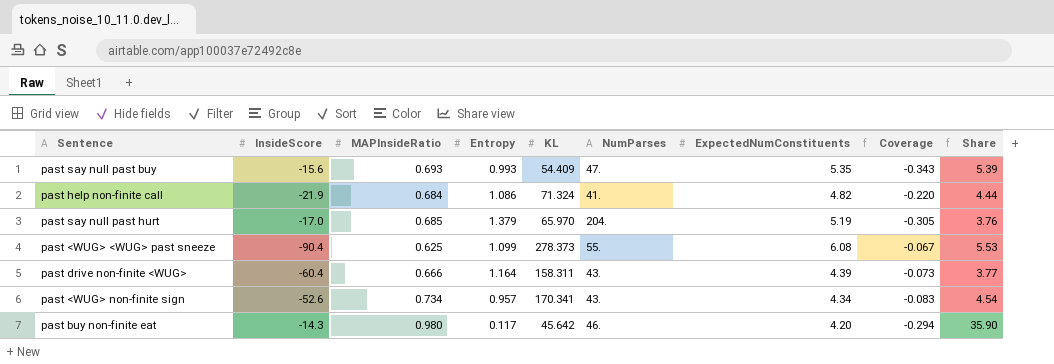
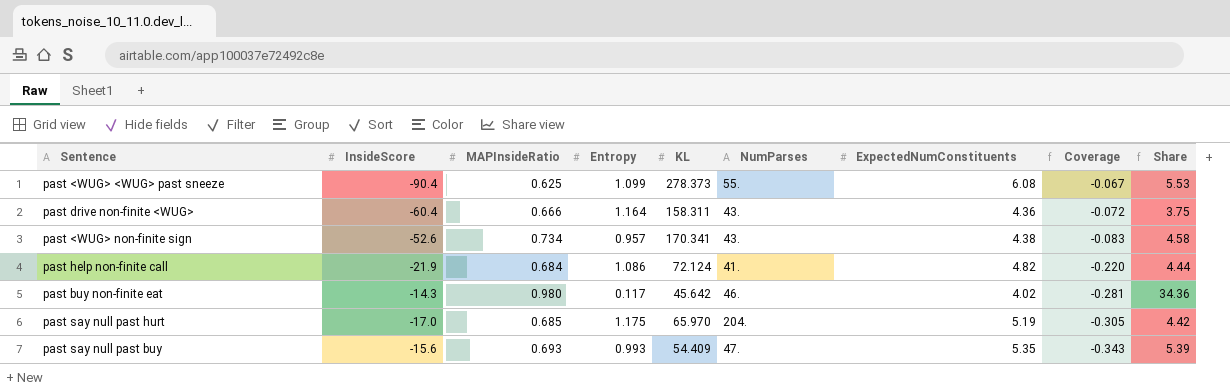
row order: none -> Coverage descending
past drive non-finite <WUG> | ExpectedNumConstituents: 4.39 -> 4.36
past drive non-finite <WUG> | Coverage: -0.073 -> -0.072
past drive non-finite <WUG> | Share: 3.77 -> 3.75
past <WUG> non-finite sign | ExpectedNumConstituents: 4.34 -> 4.38
past <WUG> non-finite sign | Share: 4.54 -> 4.58
past help non-finite call | KL: 71.324 -> 72.124
past buy non-finite eat | ExpectedNumConstituents: 4.20 -> 4.02
past buy non-finite eat | Coverage: -0.294 -> -0.281
past buy non-finite eat | Share: 35.90 -> 34.36
past say null past hurt | Entropy: 1.379 -> 1.175
past say null past hurt | Share: 3.76 -> 4.42

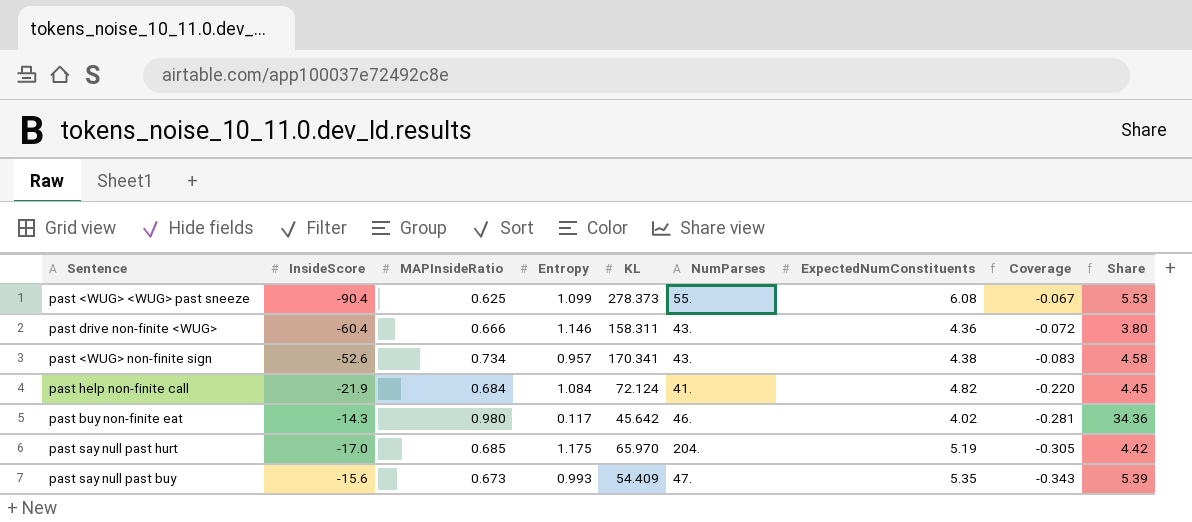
past drive non-finite <WUG> | Entropy: 1.164 -> 1.146
past drive non-finite <WUG> | Share: 3.75 -> 3.80
past help non-finite call | Entropy: 1.086 -> 1.084
past help non-finite call | Share: 4.44 -> 4.45
past say null past buy | MAPInsideRatio: 0.693 -> 0.673

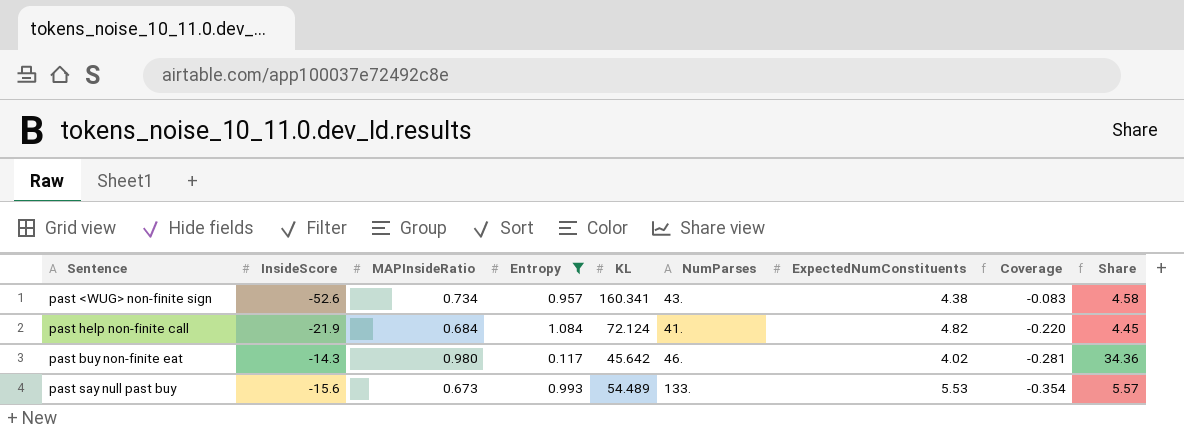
filter: none -> Entropy <= 1.084
past <WUG> non-finite sign | KL: 170.341 -> 160.341
past say null past buy | KL: 54.409 -> 54.489
past say null past buy | NumParses: 47. -> 133.
past say null past buy | ExpectedNumConstituents: 5.35 -> 5.53
past say null past buy | Coverage: -0.343 -> -0.354
past say null past buy | Share: 5.39 -> 5.57

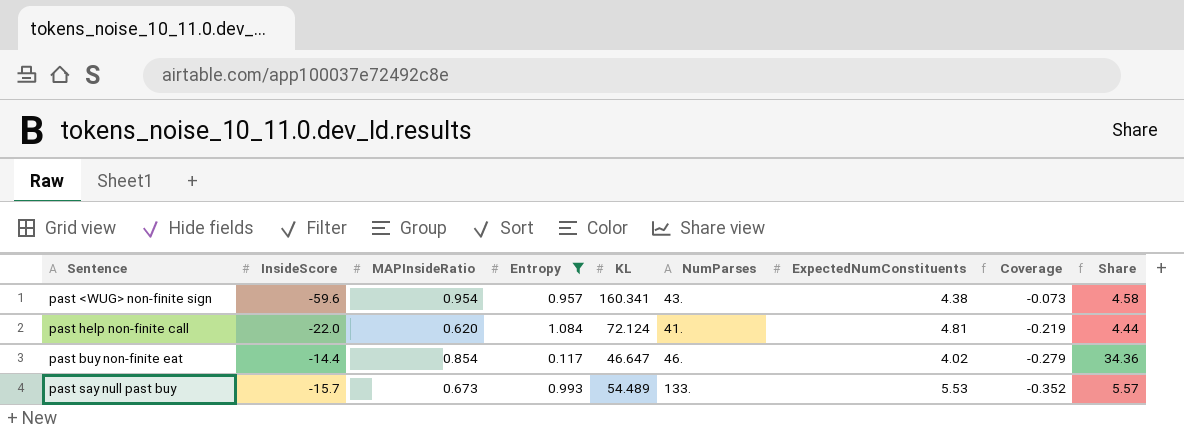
past <WUG> non-finite sign | InsideScore: -52.6 -> -59.6
past <WUG> non-finite sign | MAPInsideRatio: 0.734 -> 0.954
past <WUG> non-finite sign | Coverage: -0.083 -> -0.073
past help non-finite call | InsideScore: -21.9 -> -22.0
past help non-finite call | MAPInsideRatio: 0.684 -> 0.620
past help non-finite call | ExpectedNumConstituents: 4.82 -> 4.81
past help non-finite call | Coverage: -0.220 -> -0.219
past help non-finite call | Share: 4.45 -> 4.44
past buy non-finite eat | InsideScore: -14.3 -> -14.4
past buy non-finite eat | MAPInsideRatio: 0.980 -> 0.854
past buy non-finite eat | KL: 45.642 -> 46.647
past buy non-finite eat | Coverage: -0.281 -> -0.279
past say null past buy | InsideScore: -15.6 -> -15.7
past say null past buy | Coverage: -0.354 -> -0.352

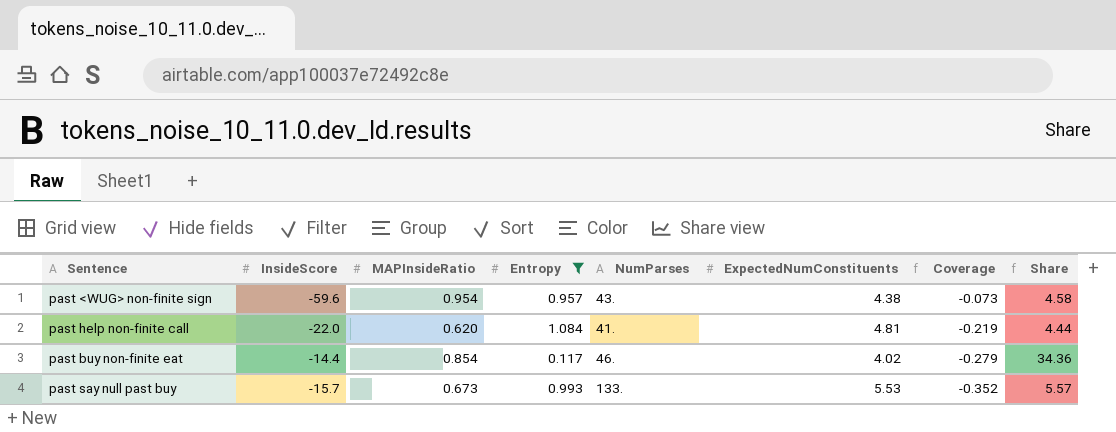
column KL | position: 5 -> none

